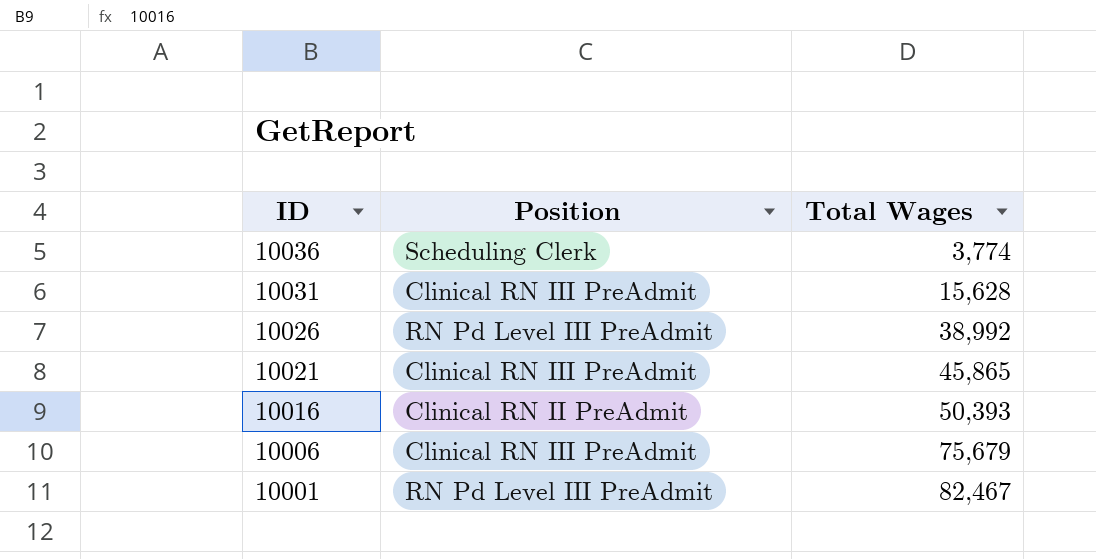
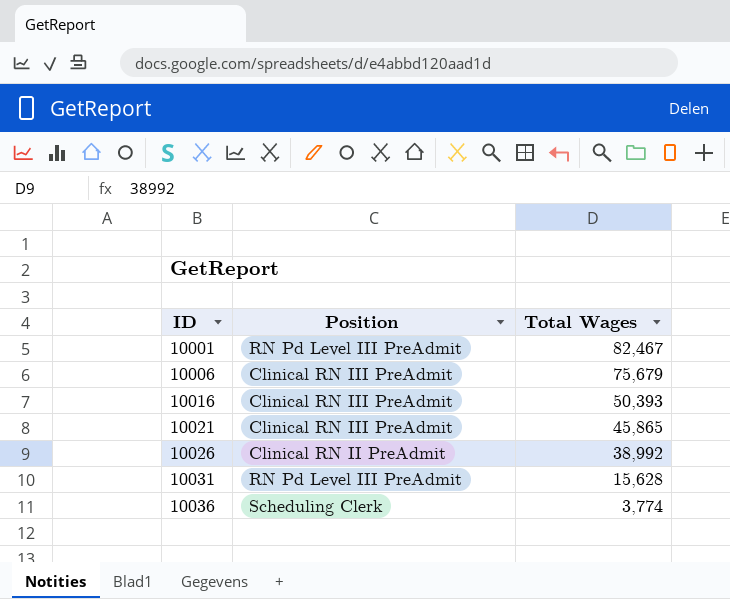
row order: ID descending -> ID ascending
10016 | Position: Clinical RN II PreAdmit -> Clinical RN III PreAdmit
10026 | Position: RN Pd Level III PreAdmit -> Clinical RN II PreAdmit
10031 | Position: Clinical RN III PreAdmit -> RN Pd Level III PreAdmit

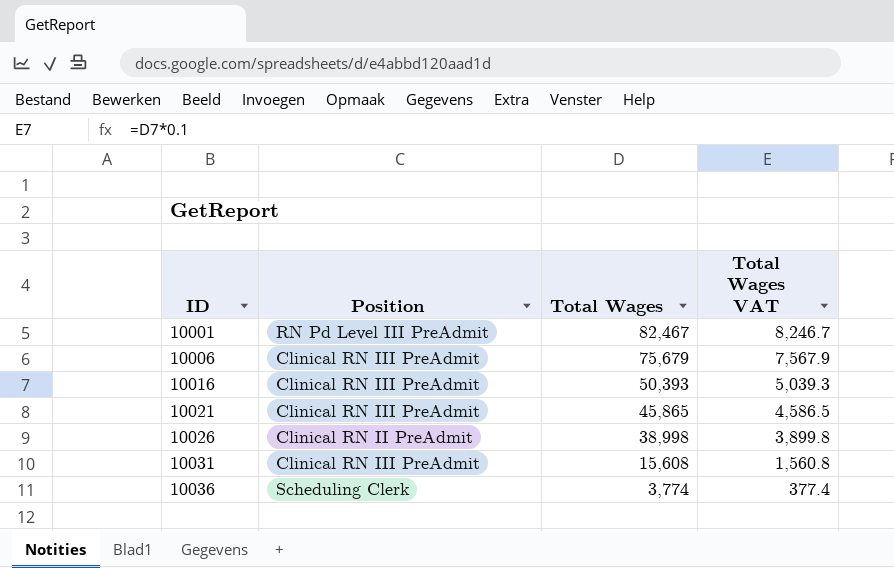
column Total Wages VAT | formula: none -> [Total Wages] * 0.1
10026 | Total Wages: 38,992 -> 38,998
10031 | Position: RN Pd Level III PreAdmit -> Clinical RN III PreAdmit
10031 | Total Wages: 15,628 -> 15,608

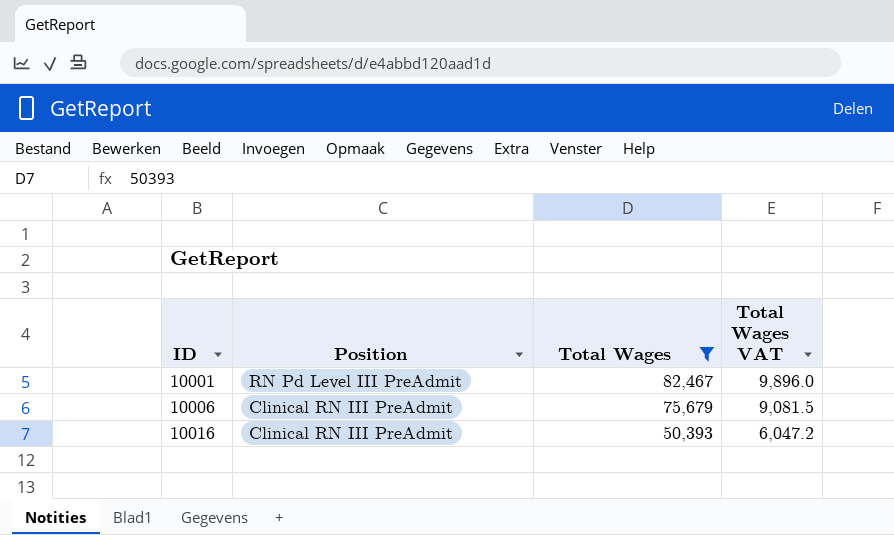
filter: none -> Total Wages >= 50,393
column Total Wages VAT | formula: [Total Wages] * 0.1 -> [Total Wages] * 0.12

